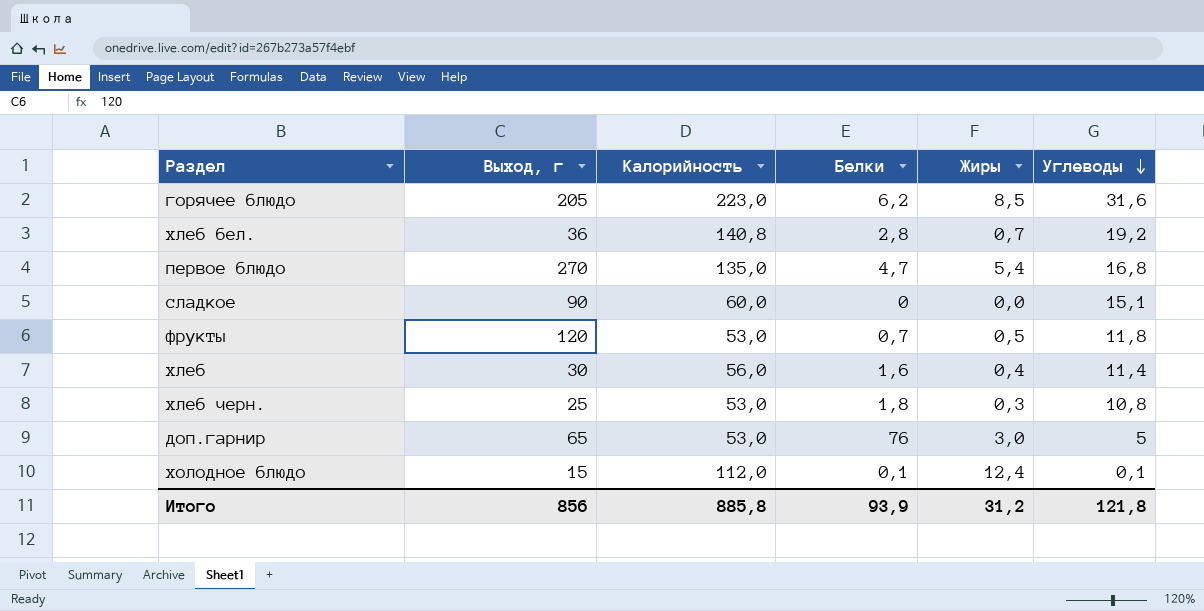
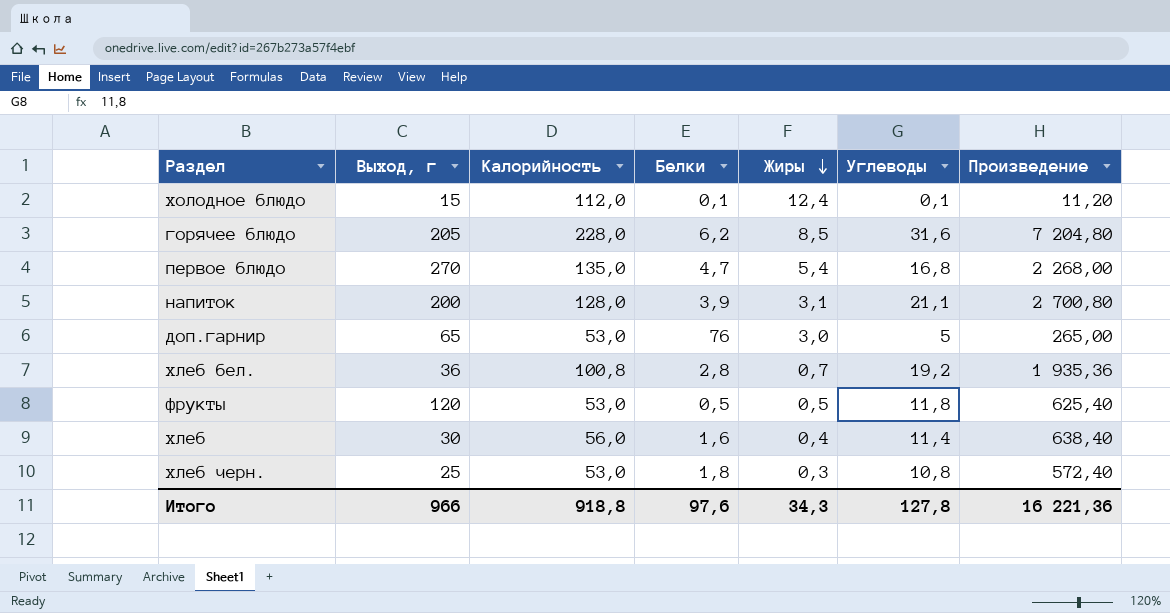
row order: Углеводы descending -> Жиры descending
column Произведение | formula: none -> [Калорийность] * [Углеводы]
row сладкое: 90 | 60,0 | 0 | 0,0 | 15,1 -> none
горячее блюдо | Калорийность: 223,0 -> 228,0
row напиток: none -> 200 | 128,0 | 3,9 | 3,1 | 21,1 | 2 700,80
хлеб бел. | Калорийность: 140,8 -> 100,8
фрукты | Белки: 0,7 -> 0,5
Итого | Выход, г: 856 -> 966
Итого | Калорийность: 885,8 -> 918,8
Итого | Белки: 93,9 -> 97,6
Итого | Жиры: 31,2 -> 34,3
Итого | Углеводы: 121,8 -> 127,8

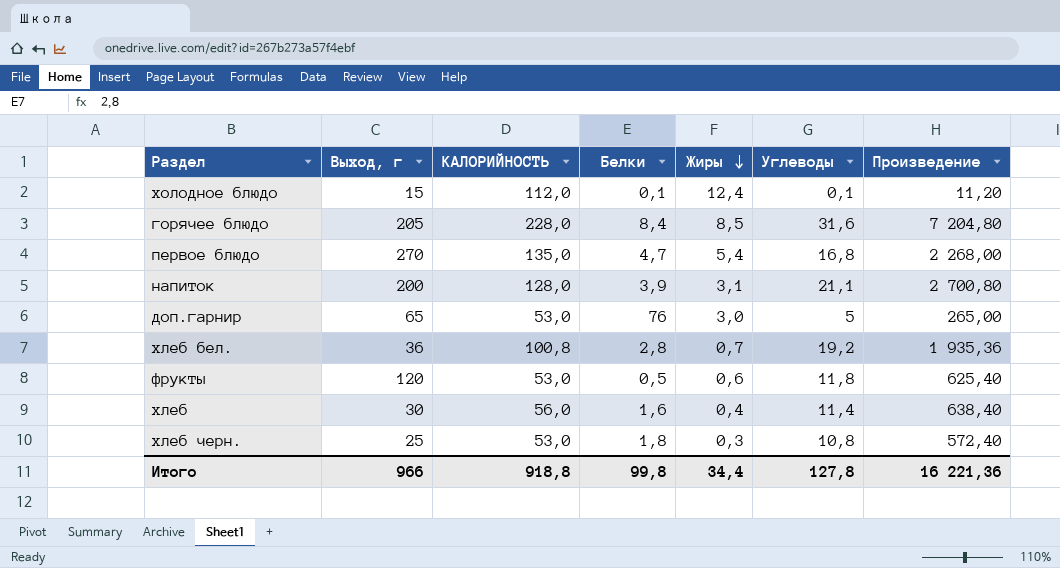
column name: Калорийность -> КАЛОРИЙНОСТЬ
горячее блюдо | Белки: 6,2 -> 8,4
фрукты | Жиры: 0,5 -> 0,6
Итого | Белки: 97,6 -> 99,8
Итого | Жиры: 34,3 -> 34,4

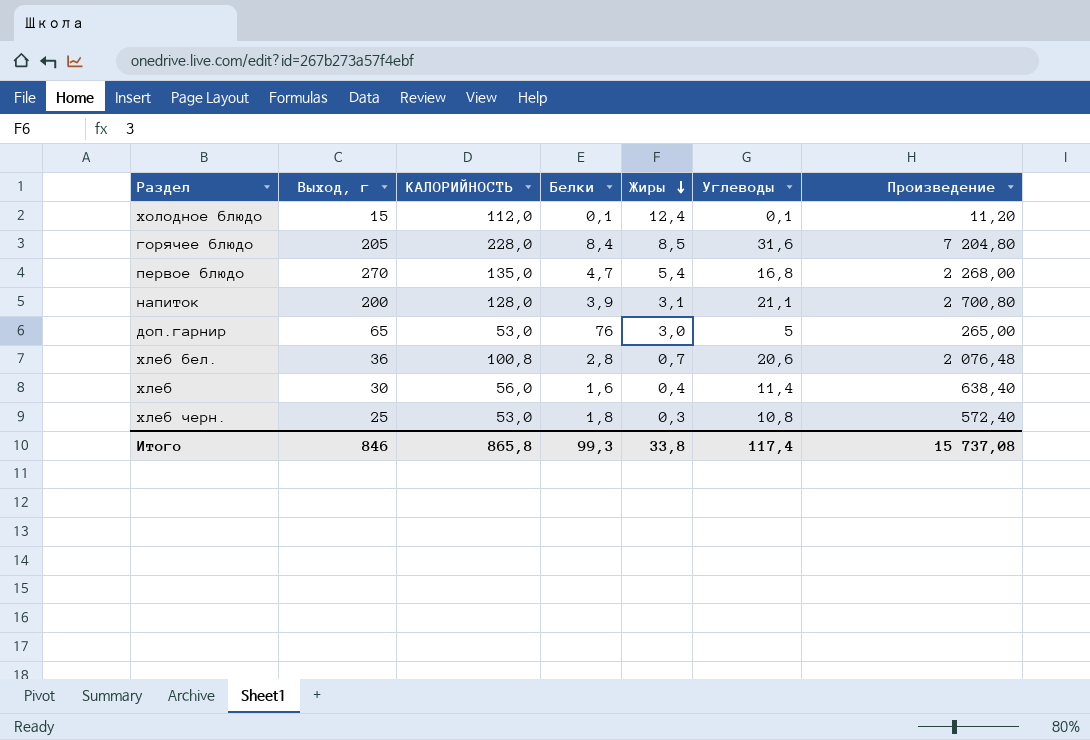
row фрукты: 120 | 53,0 | 0,5 | 0,6 | 11,8 | 625,40 -> none
хлеб бел. | Углеводы: 19,2 -> 20,6
хлеб бел. | Произведение: 1 935,36 -> 2 076,48
Итого | Выход, г: 966 -> 846
Итого | КАЛОРИЙНОСТЬ: 918,8 -> 865,8
Итого | Белки: 99,8 -> 99,3
Итого | Жиры: 34,4 -> 33,8
Итого | Углеводы: 127,8 -> 117,4
Итого | Произведение: 16 221,36 -> 15 737,08

